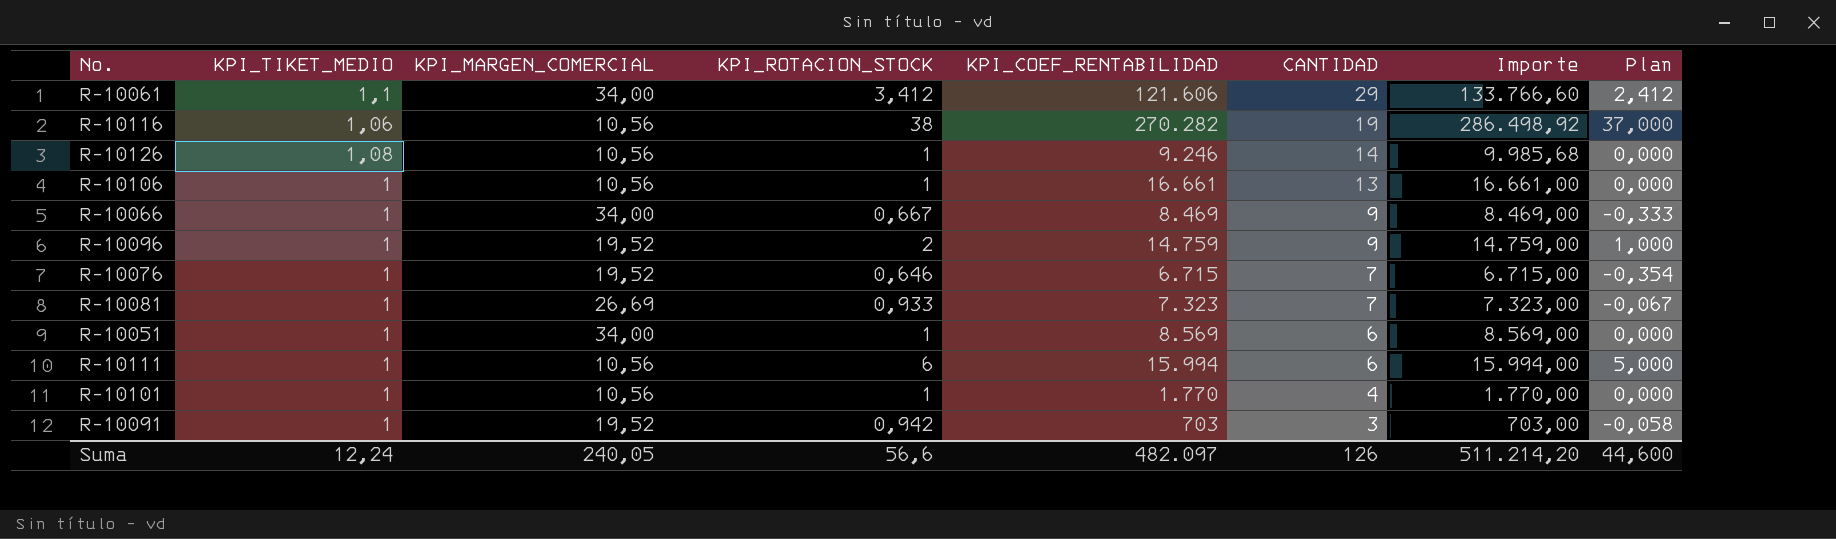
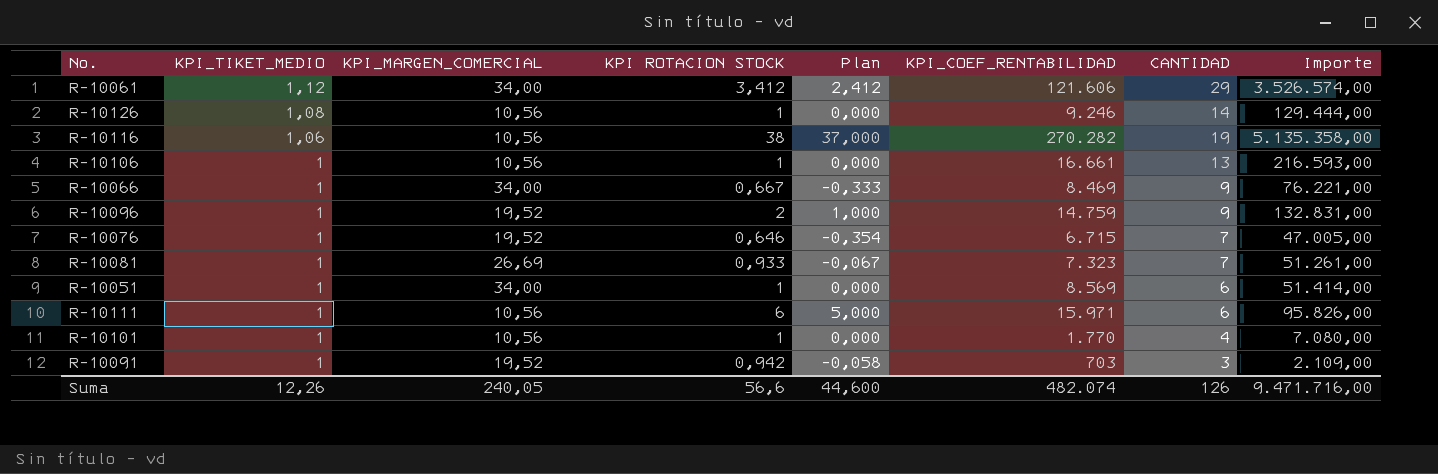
row order: CANTIDAD descending -> KPI_TIKET_MEDIO descending
column name: KPI_ROTACION_STOCK -> KPI ROTACION STOCK
column Plan | position: 8 -> 5
column Importe | formula: [KPI_TIKET_MEDIO] * [KPI_COEF_RENTABILIDAD] -> [KPI_COEF_RENTABILIDAD] * [CANTIDAD]
R-10061 | KPI_TIKET_MEDIO: 1,1 -> 1,12
R-10111 | KPI_COEF_RENTABILIDAD: 15.994 -> 15.971
Suma | KPI_TIKET_MEDIO: 12,24 -> 12,26
Suma | KPI_COEF_RENTABILIDAD: 482.097 -> 482.074
Suma | Importe: 511.214,20 -> 9.471.716,00

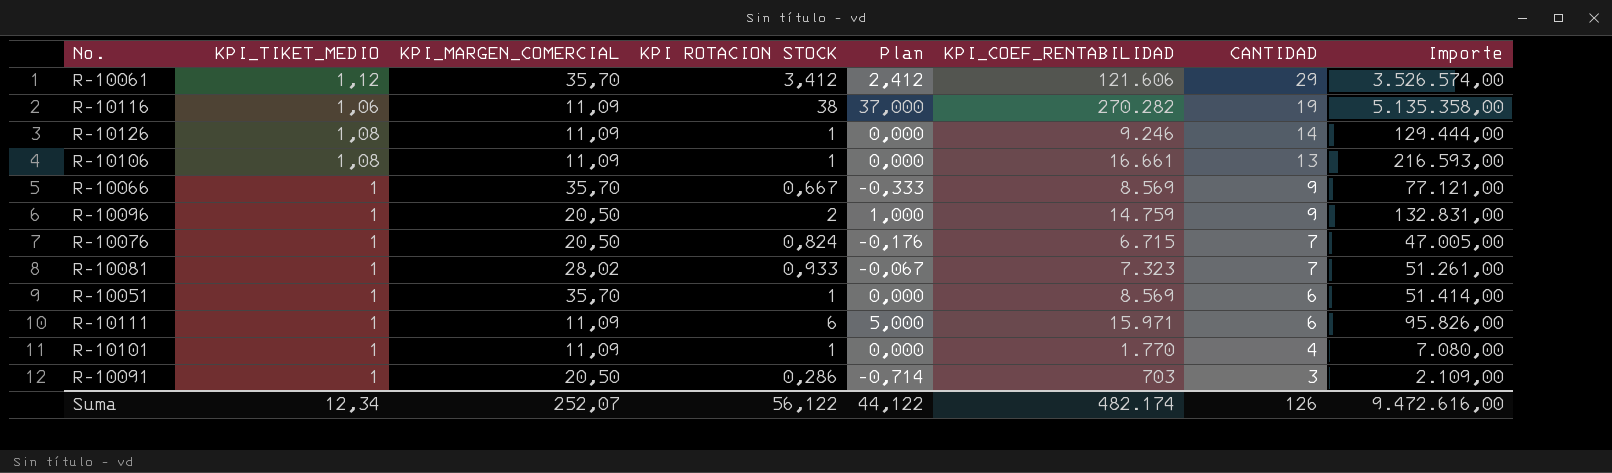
row order: KPI_TIKET_MEDIO descending -> CANTIDAD descending
R-10061 | KPI_MARGEN_COMERCIAL: 34,00 -> 35,70
R-10116 | KPI_MARGEN_COMERCIAL: 10,56 -> 11,09
R-10126 | KPI_MARGEN_COMERCIAL: 10,56 -> 11,09
R-10106 | KPI_TIKET_MEDIO: 1 -> 1,08
R-10106 | KPI_MARGEN_COMERCIAL: 10,56 -> 11,09
R-10066 | KPI_MARGEN_COMERCIAL: 34,00 -> 35,70
R-10066 | KPI_COEF_RENTABILIDAD: 8.469 -> 8.569
R-10066 | Importe: 76.221,00 -> 77.121,00
R-10096 | KPI_MARGEN_COMERCIAL: 19,52 -> 20,50
R-10076 | KPI_MARGEN_COMERCIAL: 19,52 -> 20,50
R-10076 | KPI ROTACION STOCK: 0,646 -> 0,824
R-10076 | Plan: -0,354 -> -0,176
R-10081 | KPI_MARGEN_COMERCIAL: 26,69 -> 28,02
R-10051 | KPI_MARGEN_COMERCIAL: 34,00 -> 35,70
R-10111 | KPI_MARGEN_COMERCIAL: 10,56 -> 11,09
R-10101 | KPI_MARGEN_COMERCIAL: 10,56 -> 11,09
R-10091 | KPI_MARGEN_COMERCIAL: 19,52 -> 20,50
R-10091 | KPI ROTACION STOCK: 0,942 -> 0,286
R-10091 | Plan: -0,058 -> -0,714
Suma | KPI_TIKET_MEDIO: 12,26 -> 12,34
Suma | KPI_MARGEN_COMERCIAL: 240,05 -> 252,07
Suma | KPI ROTACION STOCK: 56,6 -> 56,122
Suma | Plan: 44,600 -> 44,122
Suma | KPI_COEF_RENTABILIDAD: 482.074 -> 482.174
Suma | Importe: 9.471.716,00 -> 9.472.616,00

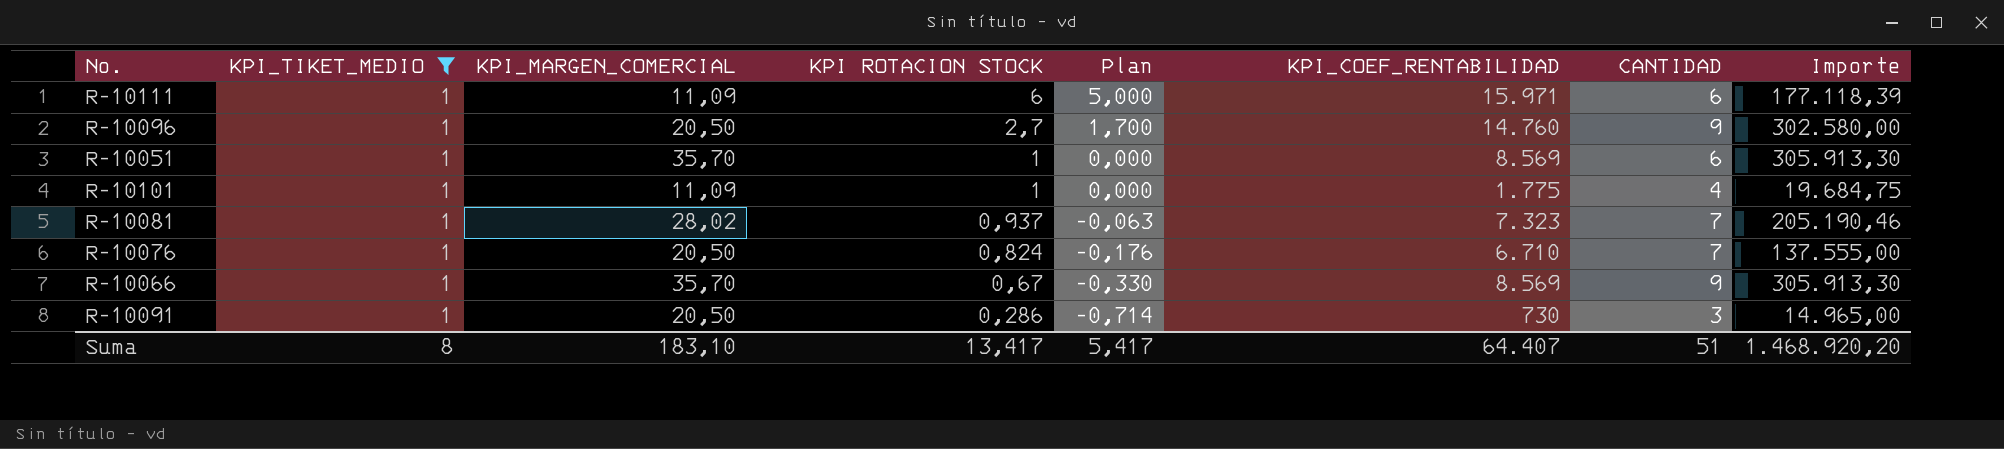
filter: none -> KPI_TIKET_MEDIO = 1
row order: CANTIDAD descending -> KPI ROTACION STOCK descending
column Importe | formula: [KPI_COEF_RENTABILIDAD] * [CANTIDAD] -> [KPI_MARGEN_COMERCIAL] * [KPI_COEF_RENTABILIDAD]
R-10096 | KPI ROTACION STOCK: 2 -> 2,7
R-10096 | Plan: 1,000 -> 1,700
R-10096 | KPI_COEF_RENTABILIDAD: 14.759 -> 14.760
R-10101 | KPI_COEF_RENTABILIDAD: 1.770 -> 1.775
R-10081 | KPI ROTACION STOCK: 0,933 -> 0,937
R-10081 | Plan: -0,067 -> -0,063
R-10076 | KPI_COEF_RENTABILIDAD: 6.715 -> 6.710
R-10066 | KPI ROTACION STOCK: 0,667 -> 0,67
R-10066 | Plan: -0,333 -> -0,330
R-10091 | KPI_COEF_RENTABILIDAD: 703 -> 730
Suma | KPI_TIKET_MEDIO: 12,34 -> 8
Suma | KPI_MARGEN_COMERCIAL: 252,07 -> 183,10
Suma | KPI ROTACION STOCK: 56,122 -> 13,417
Suma | Plan: 44,122 -> 5,417
Suma | KPI_COEF_RENTABILIDAD: 482.174 -> 64.407
Suma | CANTIDAD: 126 -> 51
Suma | Importe: 9.472.616,00 -> 1.468.920,20

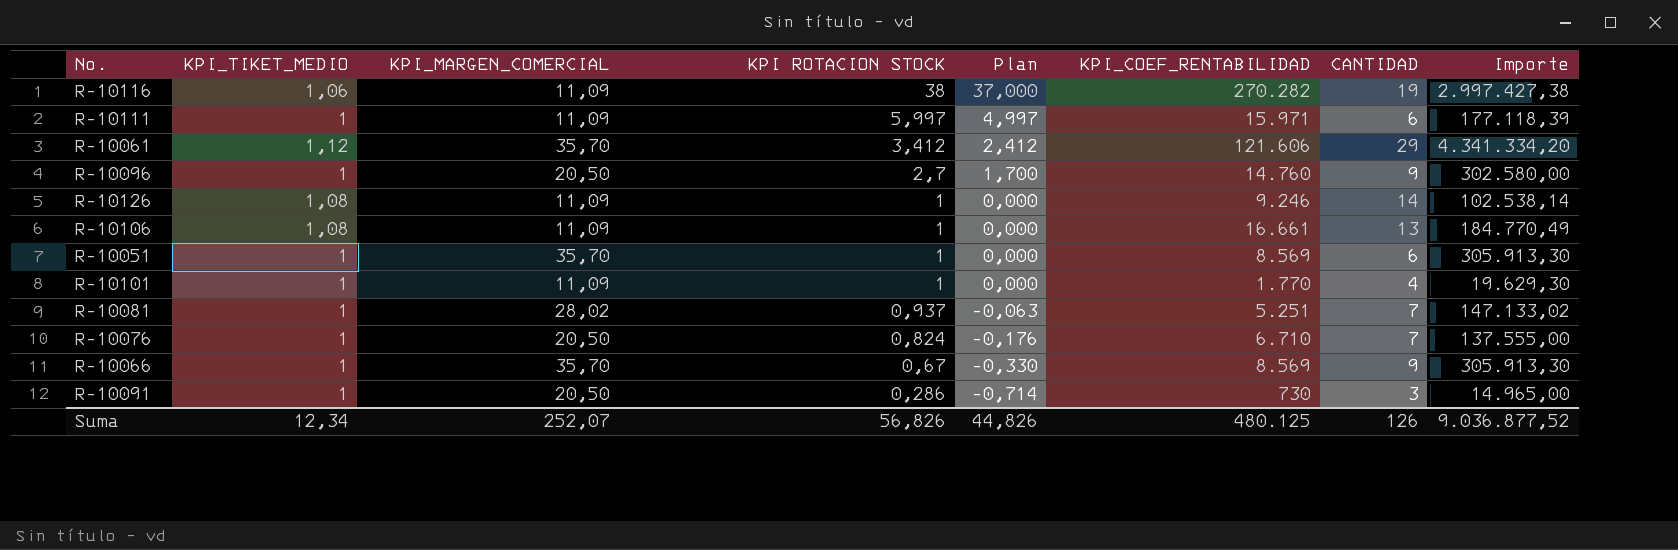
filter: KPI_TIKET_MEDIO = 1 -> none
R-10111 | KPI ROTACION STOCK: 6 -> 5,997
R-10111 | Plan: 5,000 -> 4,997
R-10101 | KPI_COEF_RENTABILIDAD: 1.775 -> 1.770
R-10101 | Importe: 19.684,75 -> 19.629,30
R-10081 | KPI_COEF_RENTABILIDAD: 7.323 -> 5.251
R-10081 | Importe: 205.190,46 -> 147.133,02
Suma | KPI_TIKET_MEDIO: 8 -> 12,34
Suma | KPI_MARGEN_COMERCIAL: 183,10 -> 252,07
Suma | KPI ROTACION STOCK: 13,417 -> 56,826
Suma | Plan: 5,417 -> 44,826
Suma | KPI_COEF_RENTABILIDAD: 64.407 -> 480.125
Suma | CANTIDAD: 51 -> 126
Suma | Importe: 1.468.920,20 -> 9.036.877,52

